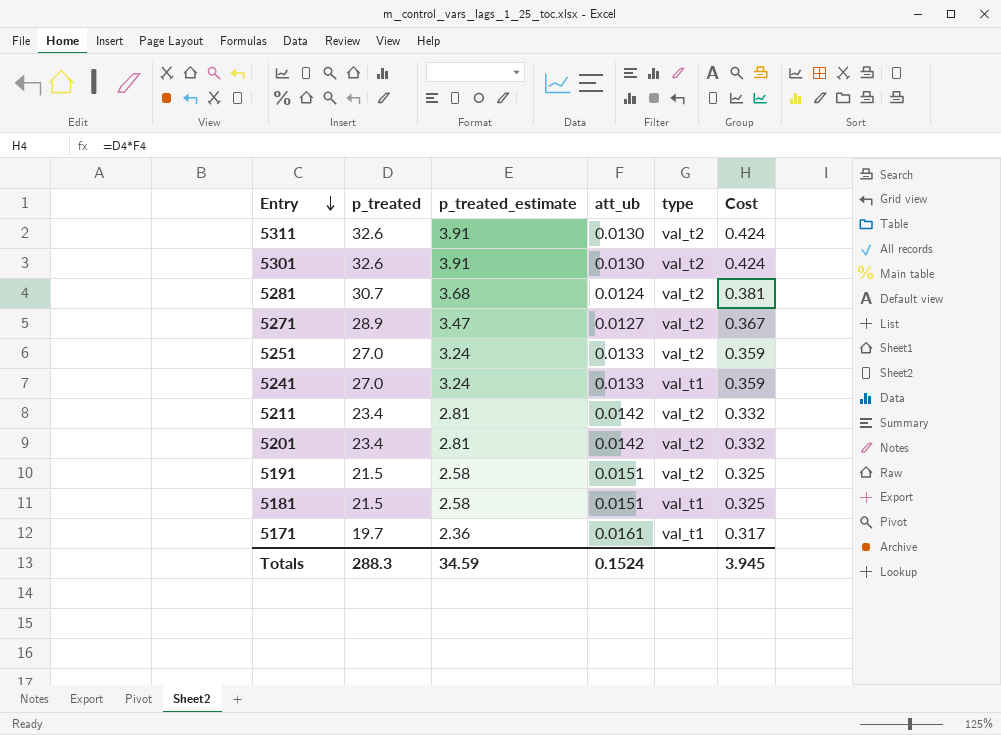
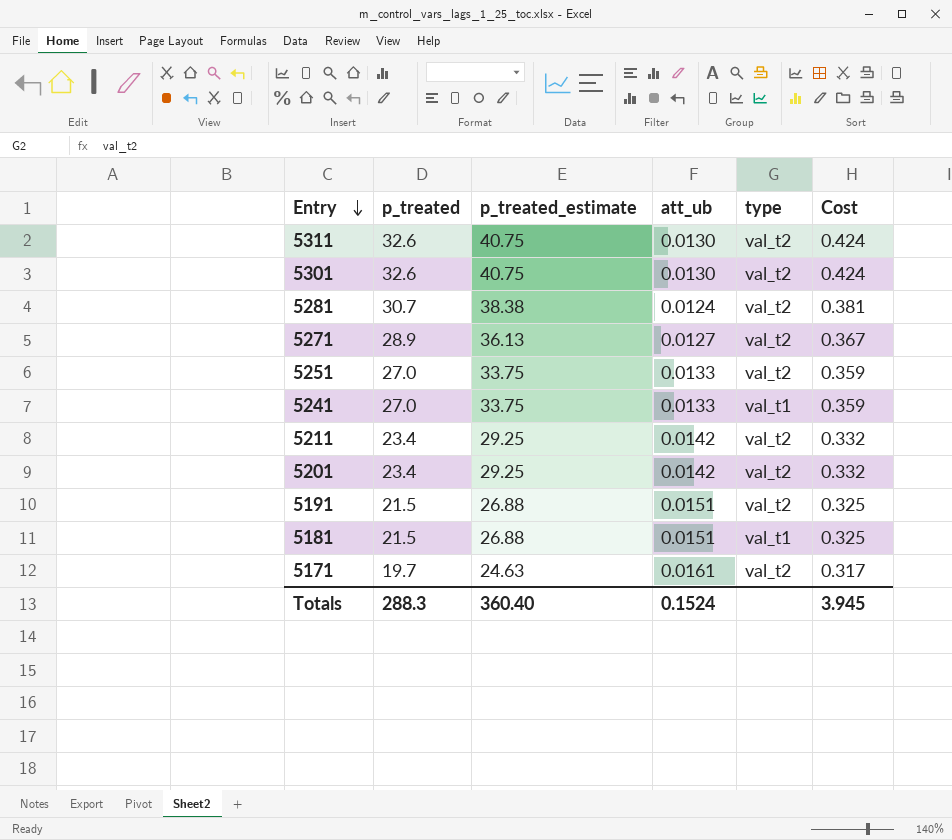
column p_treated_estimate | formula: [p_treated] * 0.12 -> [p_treated] * 1.25
5171 | type: val_t1 -> val_t2
Totals | p_treated_estimate: 34.59 -> 360.40

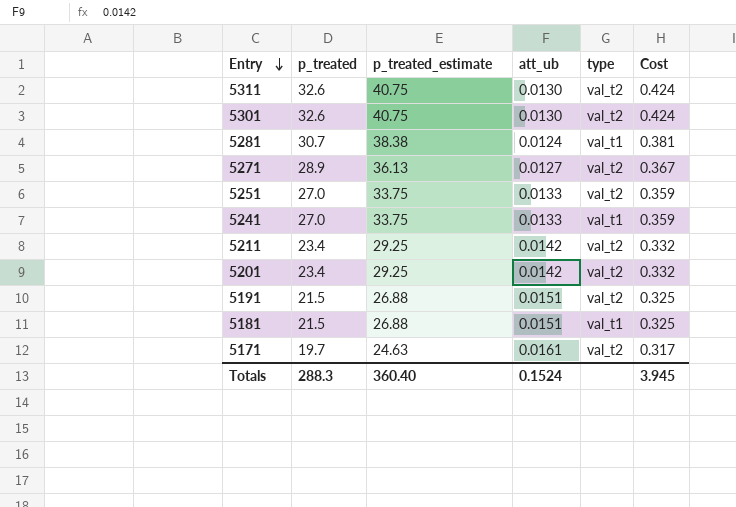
5281 | type: val_t2 -> val_t1

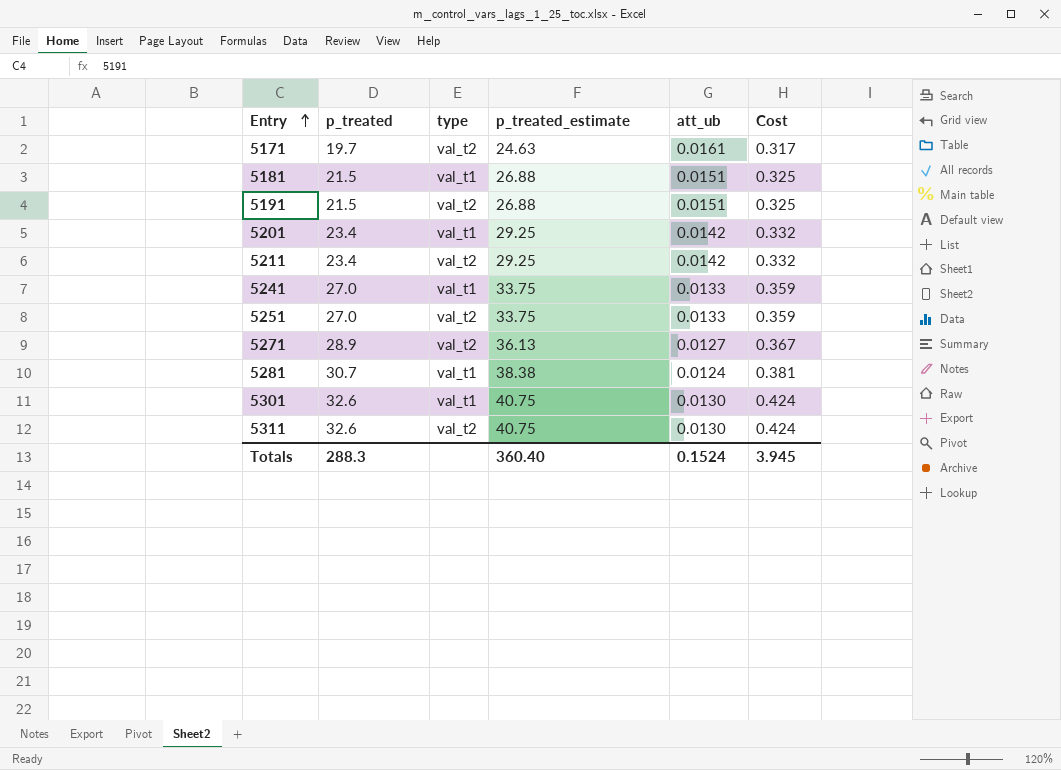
row order: Entry descending -> Entry ascending
column type | position: 5 -> 3
5201 | type: val_t2 -> val_t1
5301 | type: val_t2 -> val_t1

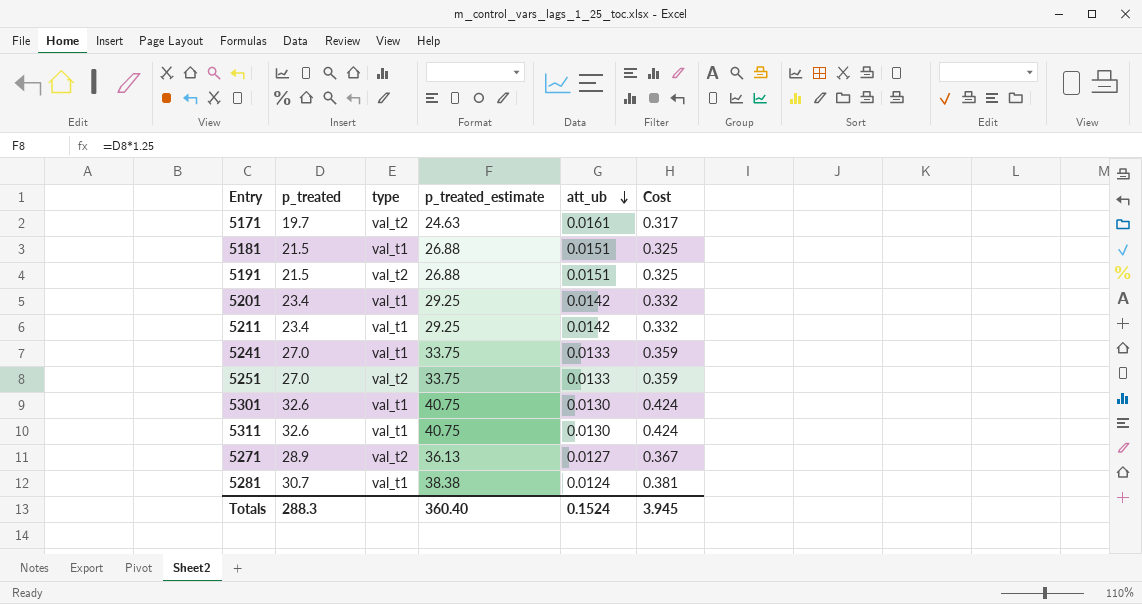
row order: Entry ascending -> att_ub descending
5211 | type: val_t2 -> val_t1
5311 | type: val_t2 -> val_t1

